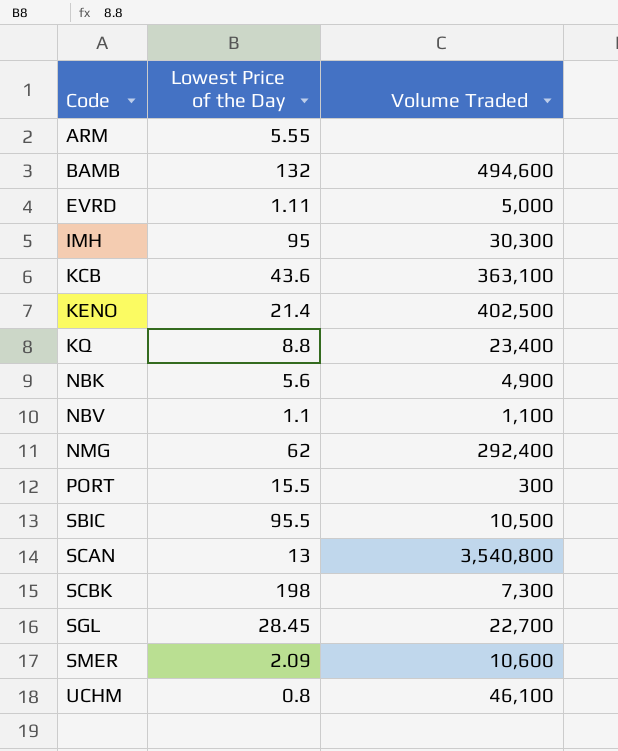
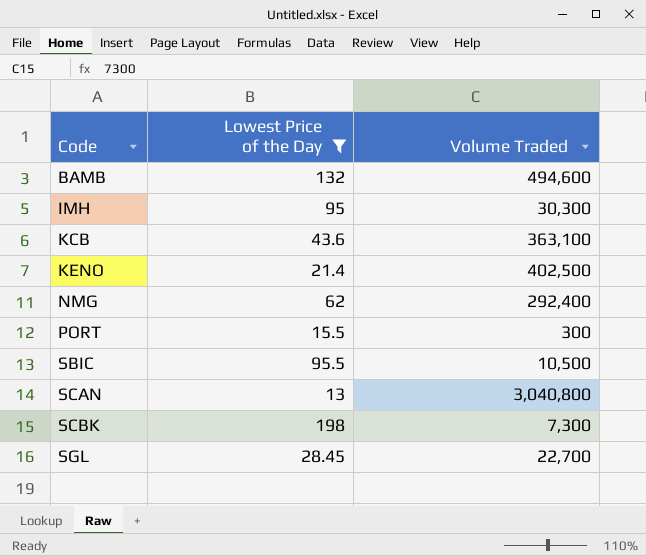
filter: none -> Lowest Price of the Day >= 13
SCAN | Volume Traded: 3,540,800 -> 3,040,800

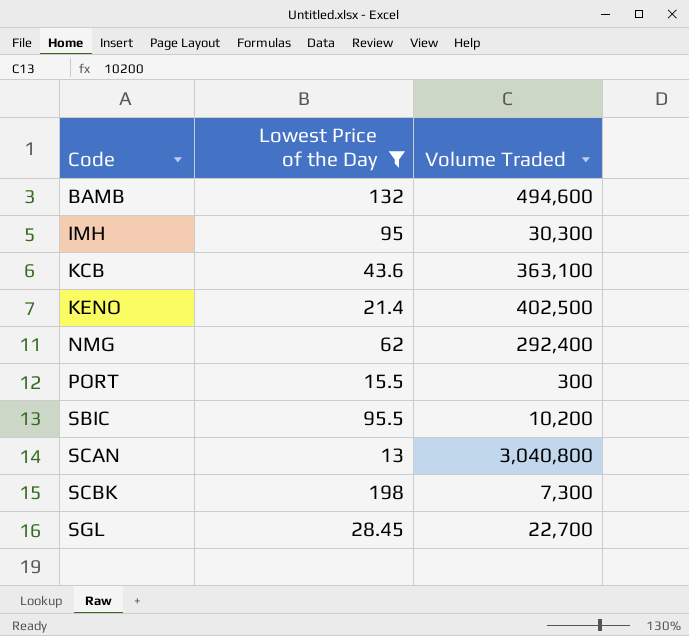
SBIC | Volume Traded: 10,500 -> 10,200

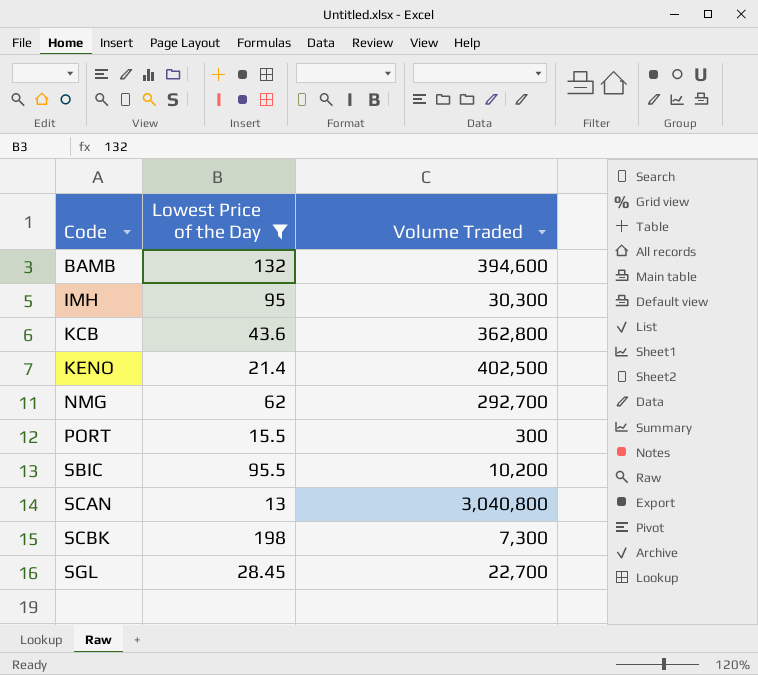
BAMB | Volume Traded: 494,600 -> 394,600
KCB | Volume Traded: 363,100 -> 362,800
NMG | Volume Traded: 292,400 -> 292,700

